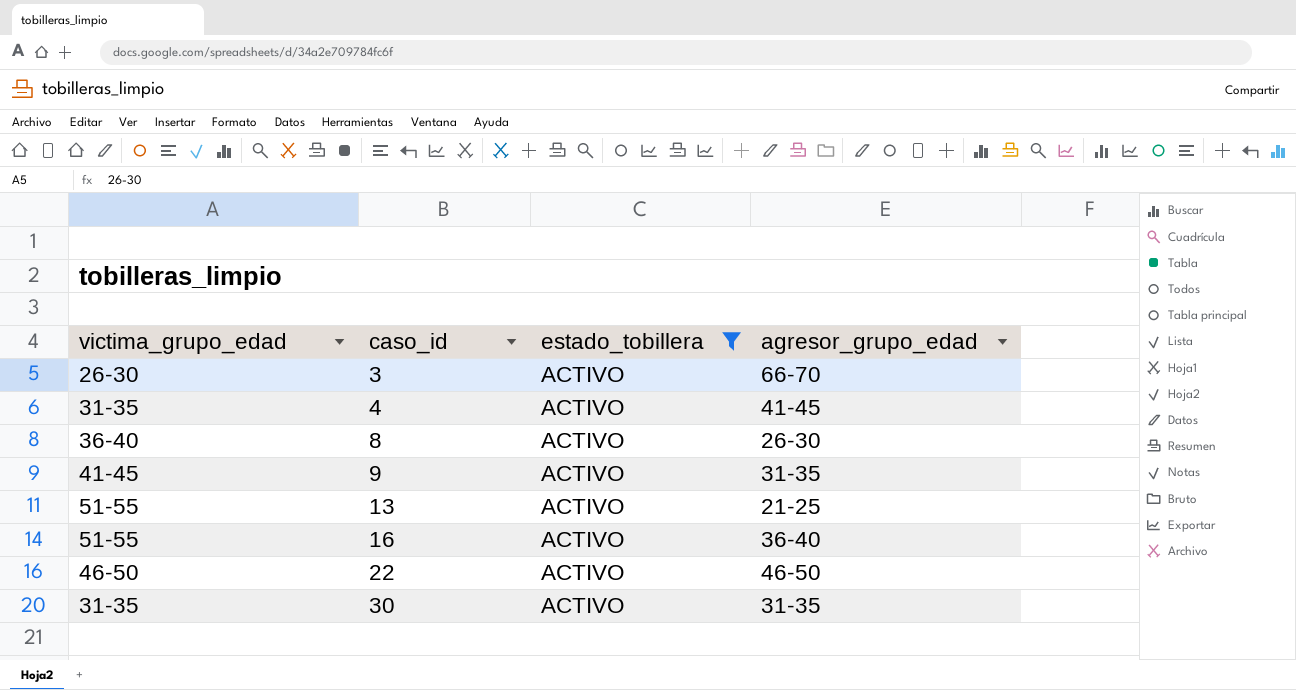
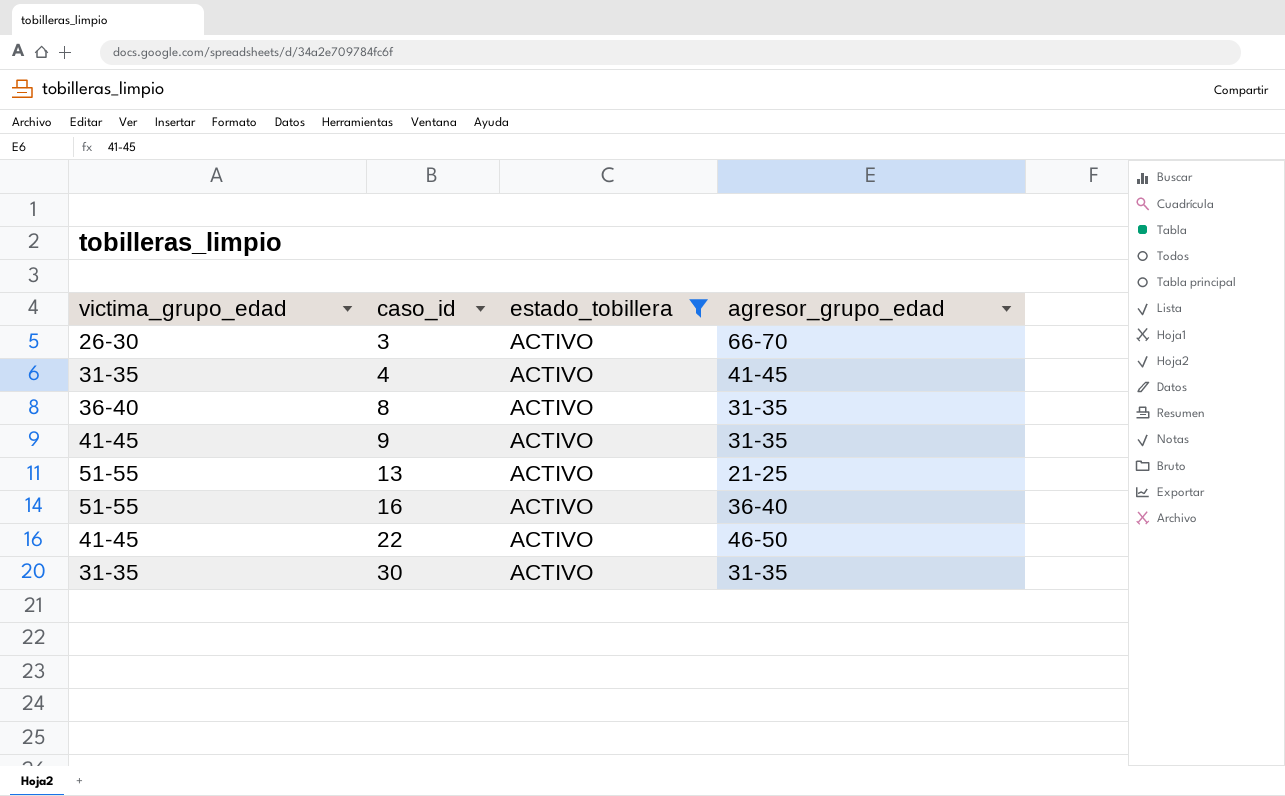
8 | agresor_grupo_edad: 26-30 -> 31-35
22 | victima_grupo_edad: 46-50 -> 41-45

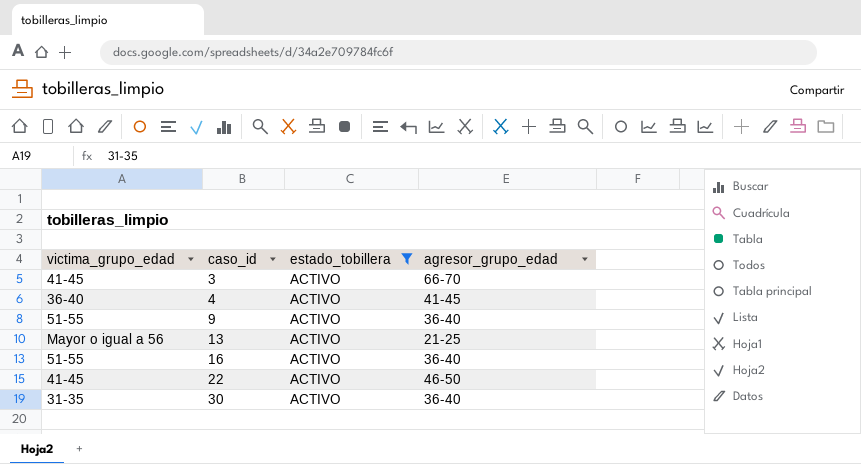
row 8: 36-40 | ACTIVO | 31-35 -> none
3 | victima_grupo_edad: 26-30 -> 41-45
4 | victima_grupo_edad: 31-35 -> 36-40
9 | victima_grupo_edad: 41-45 -> 51-55
9 | agresor_grupo_edad: 31-35 -> 36-40
13 | victima_grupo_edad: 51-55 -> Mayor o igual a 56
30 | agresor_grupo_edad: 31-35 -> 36-40

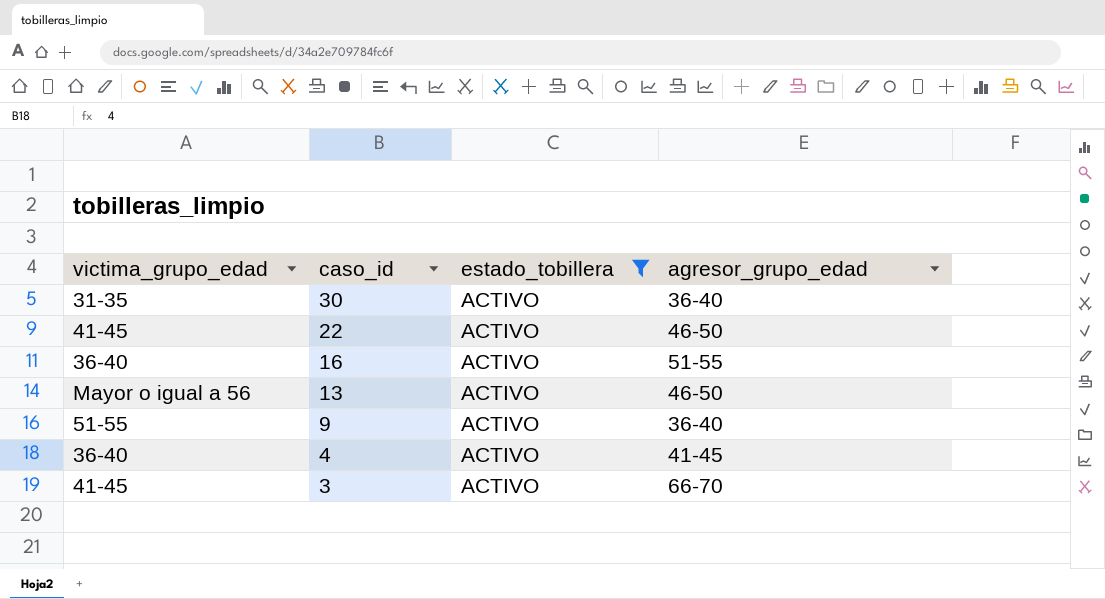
row order: caso_id ascending -> caso_id descending
16 | victima_grupo_edad: 51-55 -> 36-40
16 | agresor_grupo_edad: 36-40 -> 51-55
13 | agresor_grupo_edad: 21-25 -> 46-50

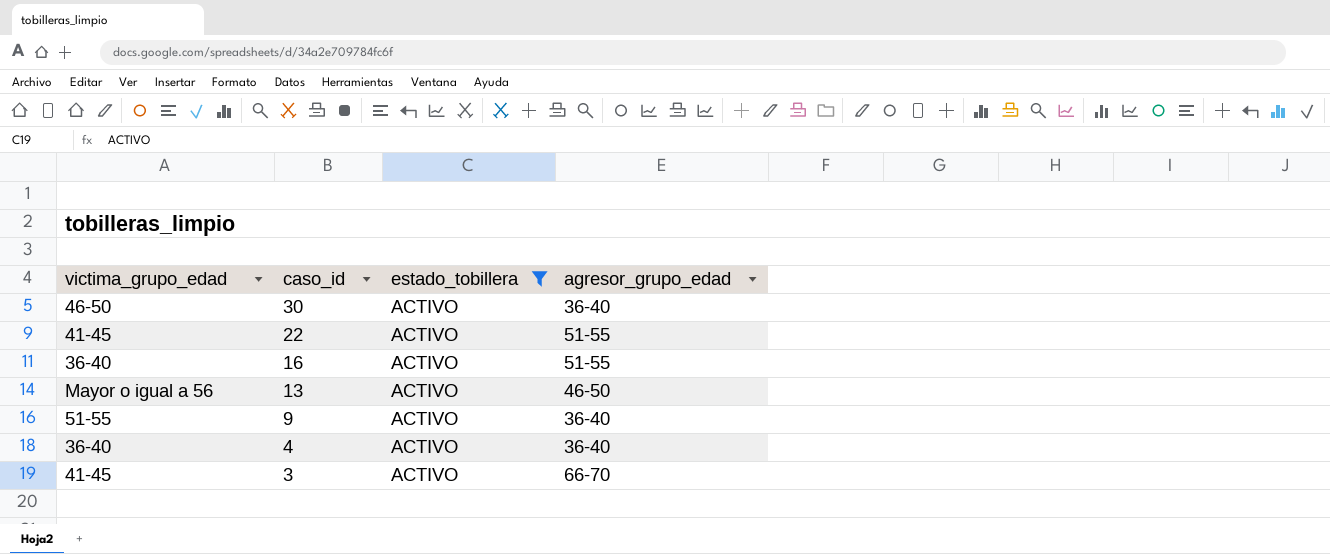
30 | victima_grupo_edad: 31-35 -> 46-50
22 | agresor_grupo_edad: 46-50 -> 51-55
4 | agresor_grupo_edad: 41-45 -> 36-40

